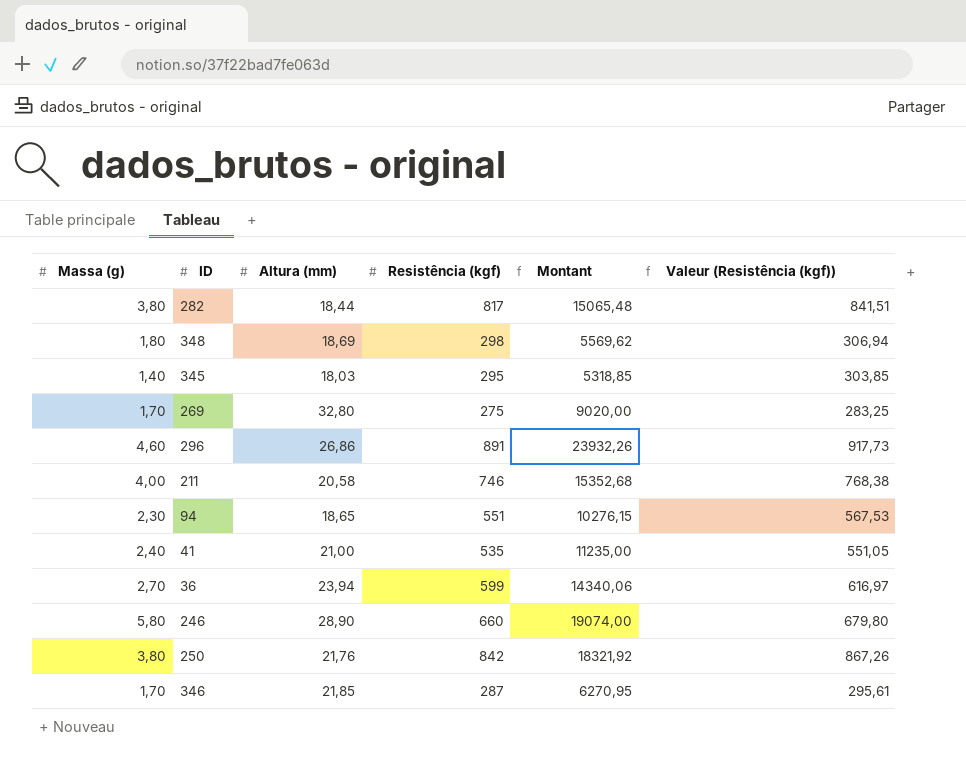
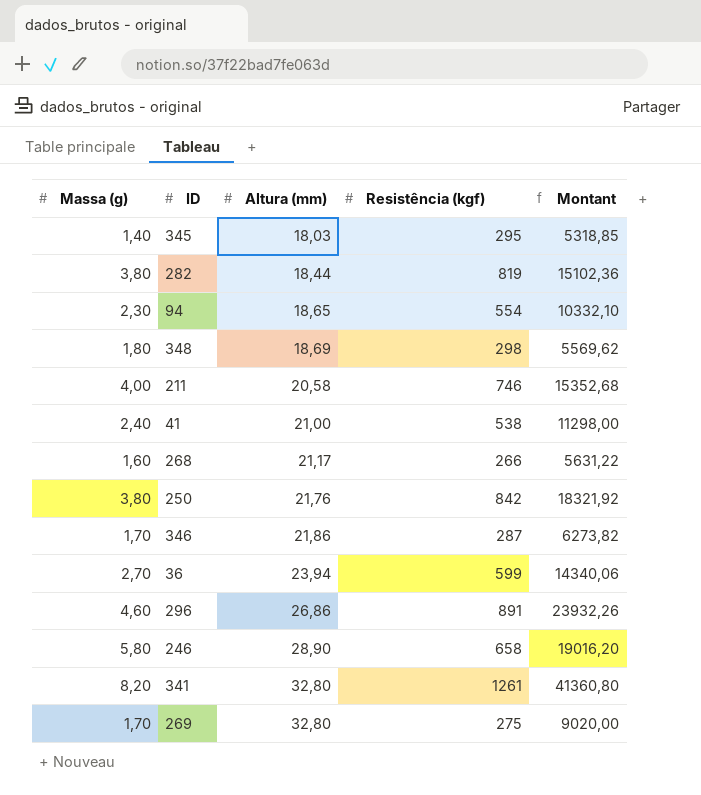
row order: none -> Altura (mm) ascending
column Valeur (Resistência (kgf)) | formula: [Resistência (kgf)] * 1,03 -> none
282 | Resistência (kgf): 817 -> 819
282 | Montant: 15065,48 -> 15102,36
94 | Resistência (kgf): 551 -> 554
94 | Montant: 10276,15 -> 10332,10
41 | Resistência (kgf): 535 -> 538
41 | Montant: 11235,00 -> 11298,00
row 268: none -> 1,60 | 21,17 | 266 | 5631,22
346 | Altura (mm): 21,85 -> 21,86
346 | Montant: 6270,95 -> 6273,82
246 | Resistência (kgf): 660 -> 658
246 | Montant: 19074,00 -> 19016,20
row 341: none -> 8,20 | 32,80 | 1261 | 41360,80

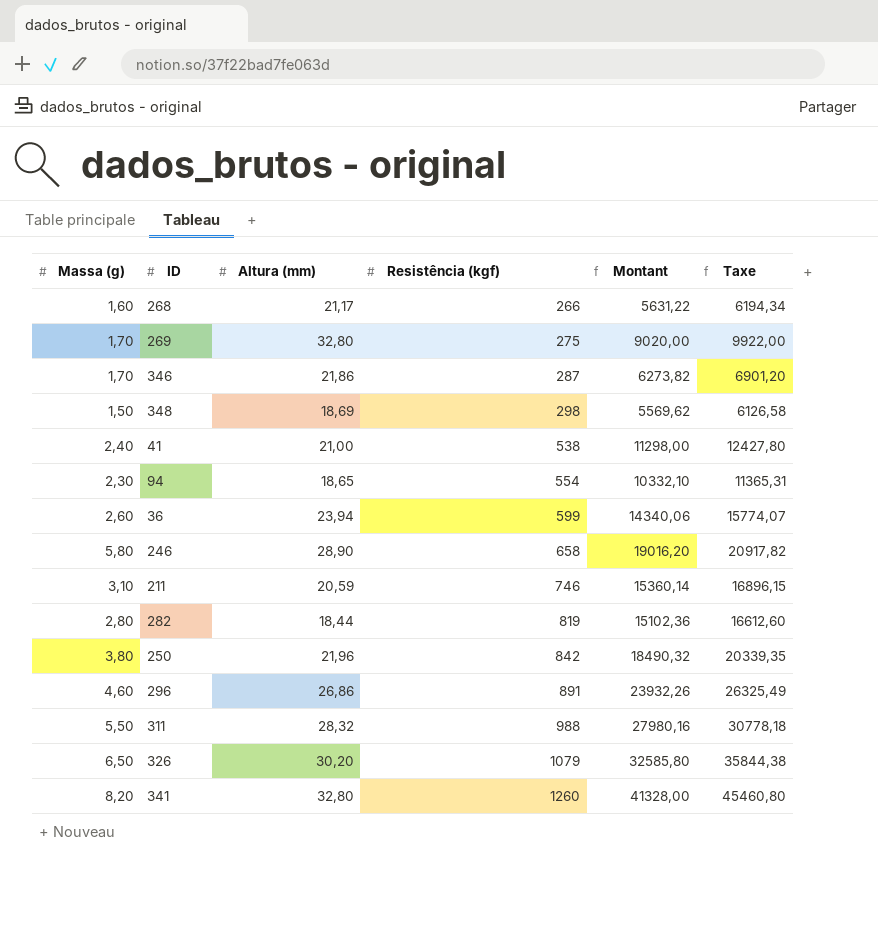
row order: Altura (mm) ascending -> Resistência (kgf) ascending
column Taxe | formula: none -> [Montant] * 1,1
row 345: 1,40 | 18,03 | 295 | 5318,85 -> none
348 | Massa (g): 1,80 -> 1,50
36 | Massa (g): 2,70 -> 2,60
211 | Massa (g): 4,00 -> 3,10
211 | Altura (mm): 20,58 -> 20,59
211 | Montant: 15352,68 -> 15360,14
282 | Massa (g): 3,80 -> 2,80
250 | Altura (mm): 21,76 -> 21,96
250 | Montant: 18321,92 -> 18490,32
row 311: none -> 5,50 | 28,32 | 988 | 27980,16 | 30778,18
row 326: none -> 6,50 | 30,20 | 1079 | 32585,80 | 35844,38
341 | Resistência (kgf): 1261 -> 1260
341 | Montant: 41360,80 -> 41328,00

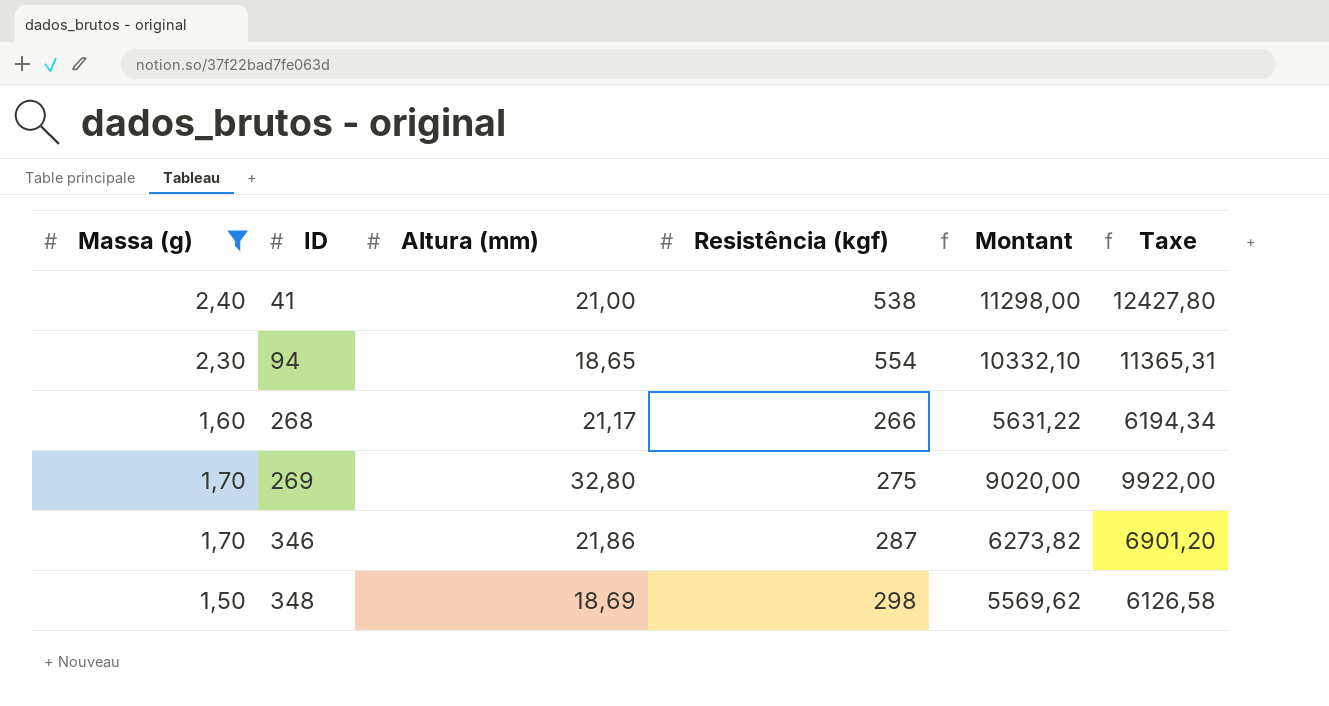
filter: none -> Massa (g) <= 2,40
row order: Resistência (kgf) ascending -> ID ascending

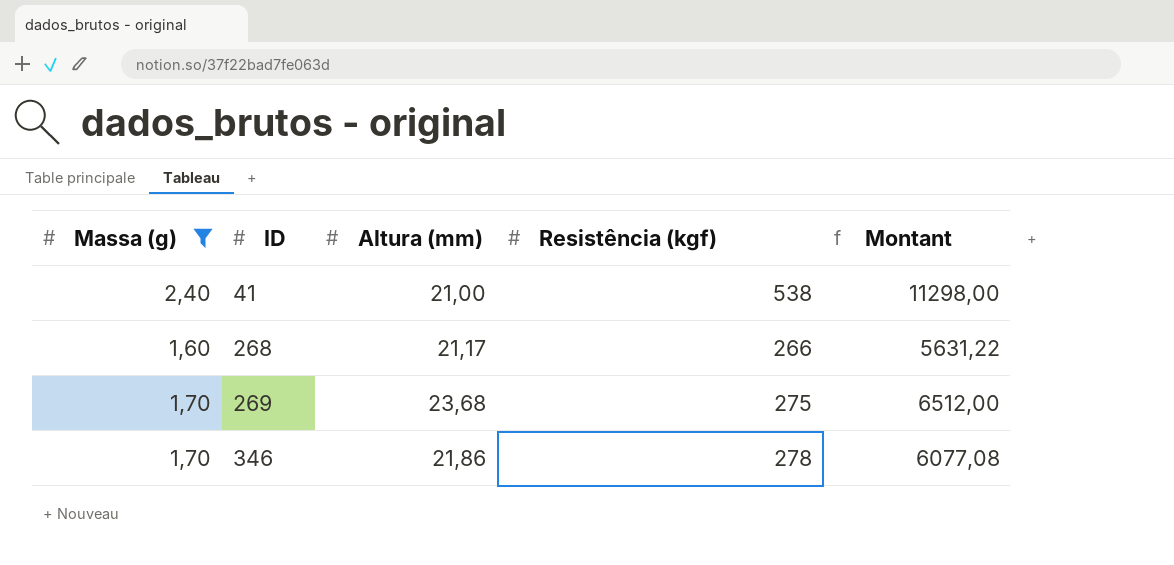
column Taxe | formula: [Montant] * 1,1 -> none
row 94: 2,30 | 18,65 | 554 | 10332,10 | 11365,31 -> none
row 348: 1,50 | 18,69 | 298 | 5569,62 | 6126,58 -> none
269 | Altura (mm): 32,80 -> 23,68
269 | Montant: 9020,00 -> 6512,00
346 | Resistência (kgf): 287 -> 278
346 | Montant: 6273,82 -> 6077,08

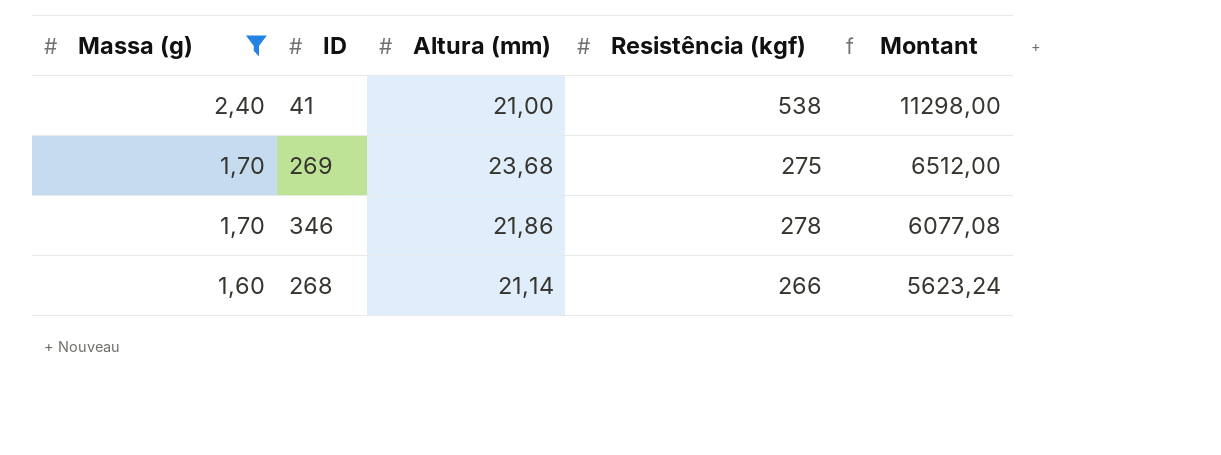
row order: ID ascending -> Massa (g) descending
268 | Altura (mm): 21,17 -> 21,14
268 | Montant: 5631,22 -> 5623,24

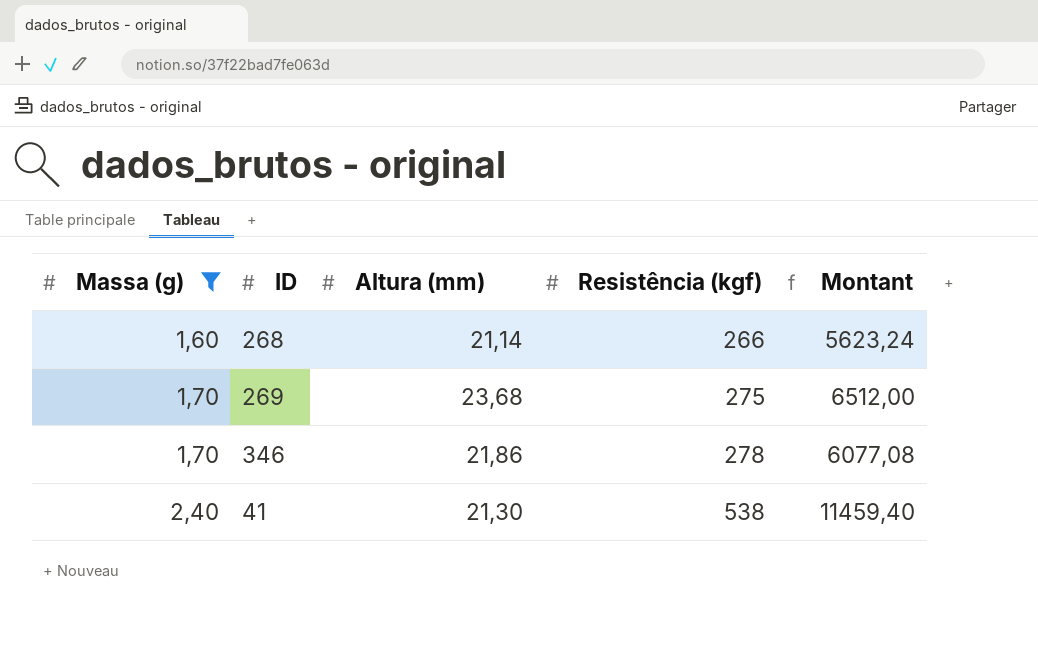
row order: Massa (g) descending -> Massa (g) ascending
41 | Altura (mm): 21,00 -> 21,30
41 | Montant: 11298,00 -> 11459,40

